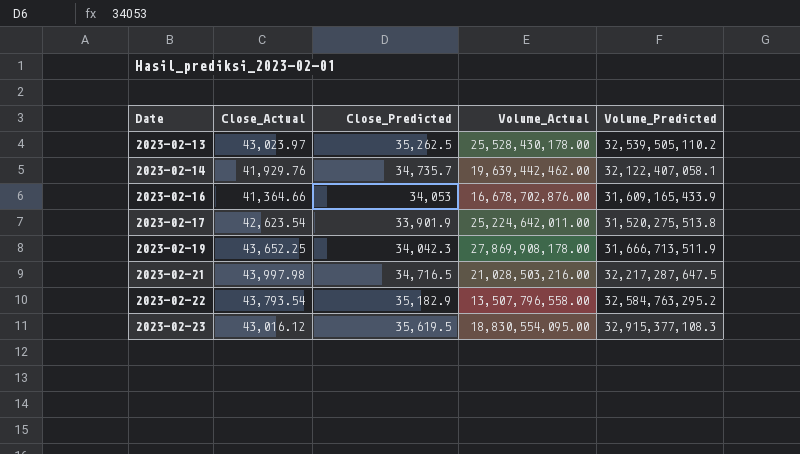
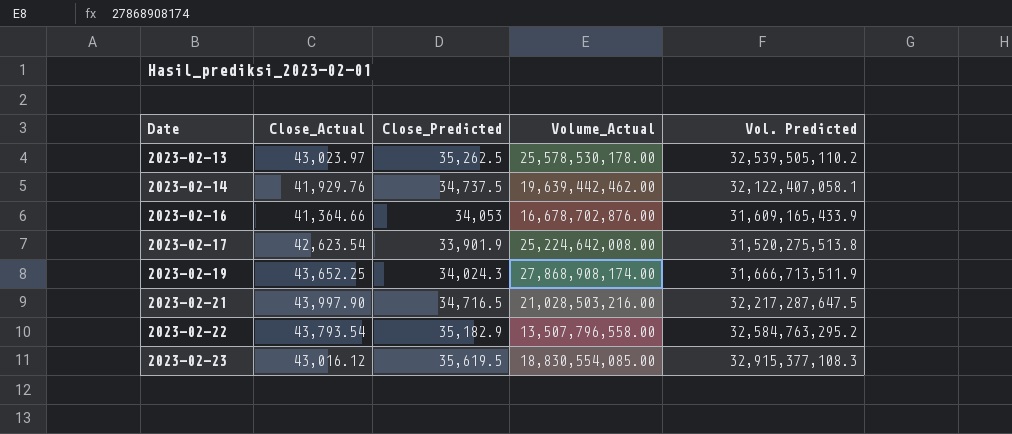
column name: Volume_Predicted -> Vol. Predicted
2023-02-13 | Volume_Actual: 25,528,430,178.00 -> 25,578,530,178.00
2023-02-14 | Close_Predicted: 34,735.7 -> 34,737.5
2023-02-17 | Volume_Actual: 25,224,642,011.00 -> 25,224,642,008.00
2023-02-19 | Close_Predicted: 34,042.3 -> 34,024.3
2023-02-19 | Volume_Actual: 27,869,908,178.00 -> 27,868,908,174.00
2023-02-21 | Close_Actual: 43,997.98 -> 43,997.90
2023-02-23 | Volume_Actual: 18,830,554,095.00 -> 18,830,554,085.00

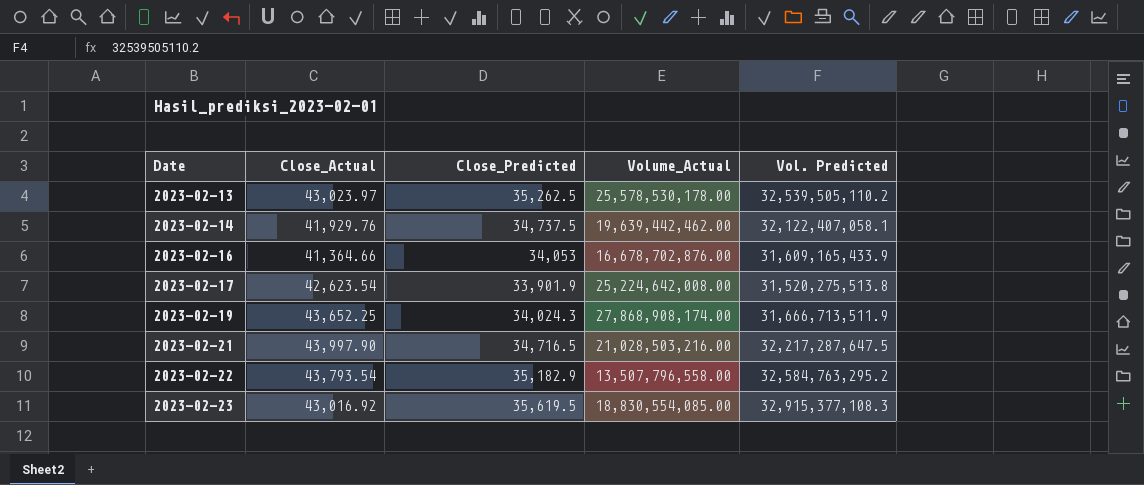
2023-02-23 | Close_Actual: 43,016.12 -> 43,016.92

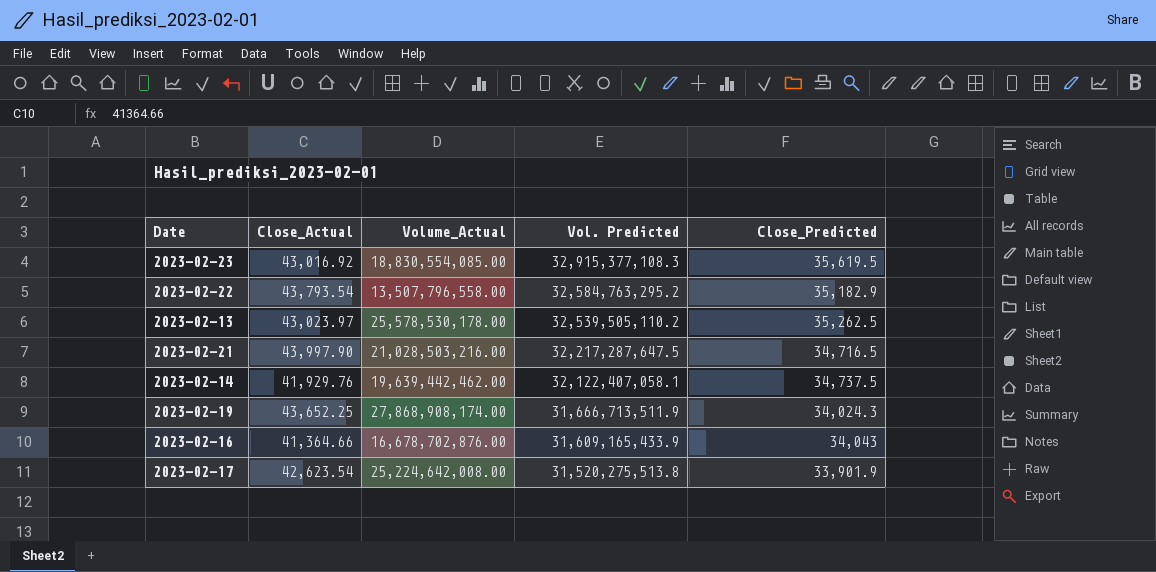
row order: Date ascending -> Vol. Predicted descending
column Close_Predicted | position: 3 -> 5
2023-02-16 | Close_Predicted: 34,053 -> 34,043

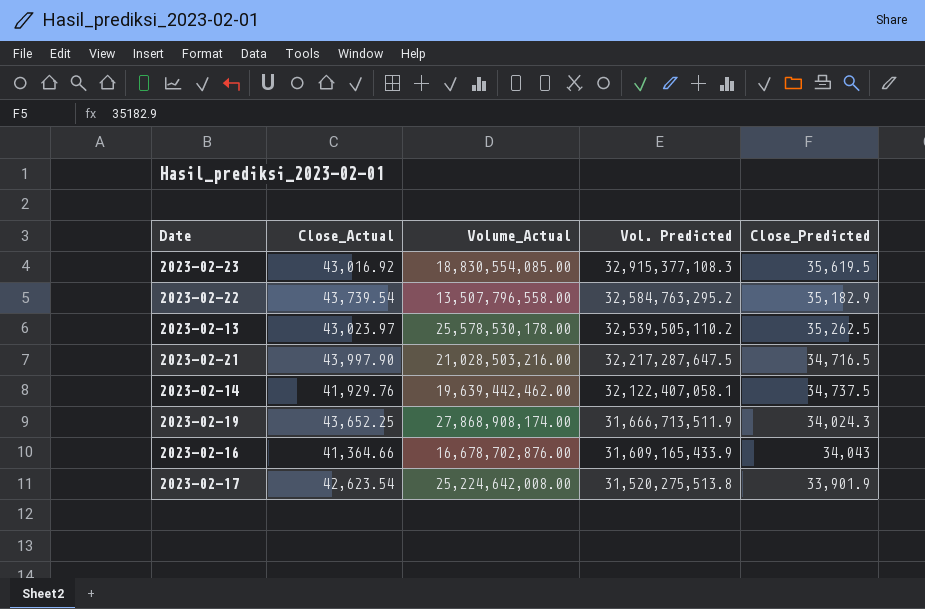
2023-02-22 | Close_Actual: 43,793.54 -> 43,739.54

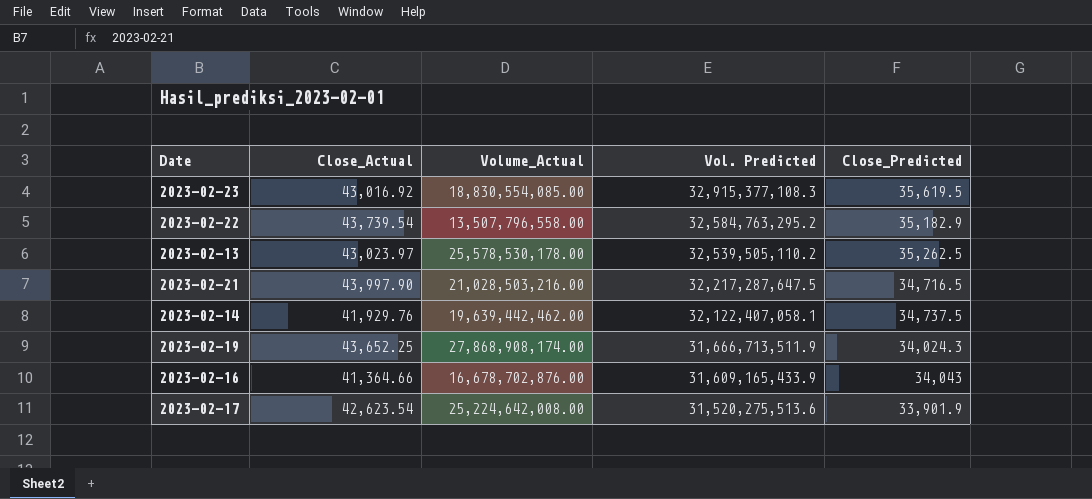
2023-02-17 | Vol. Predicted: 31,520,275,513.8 -> 31,520,275,513.6

